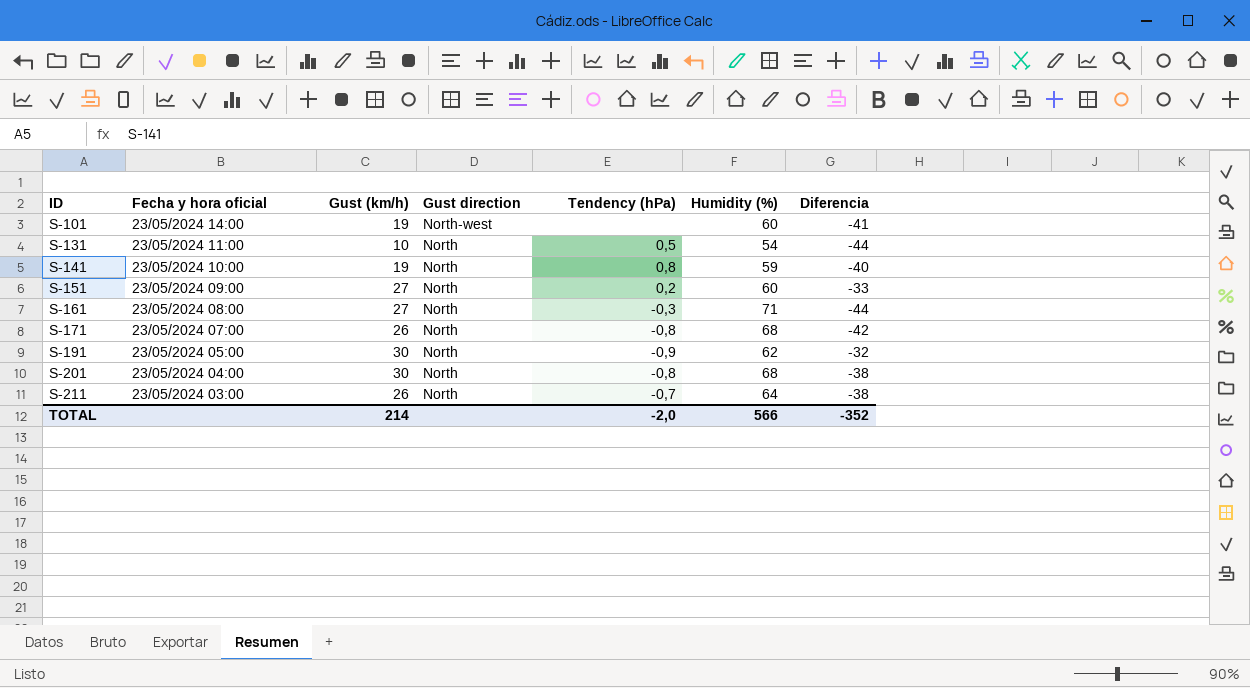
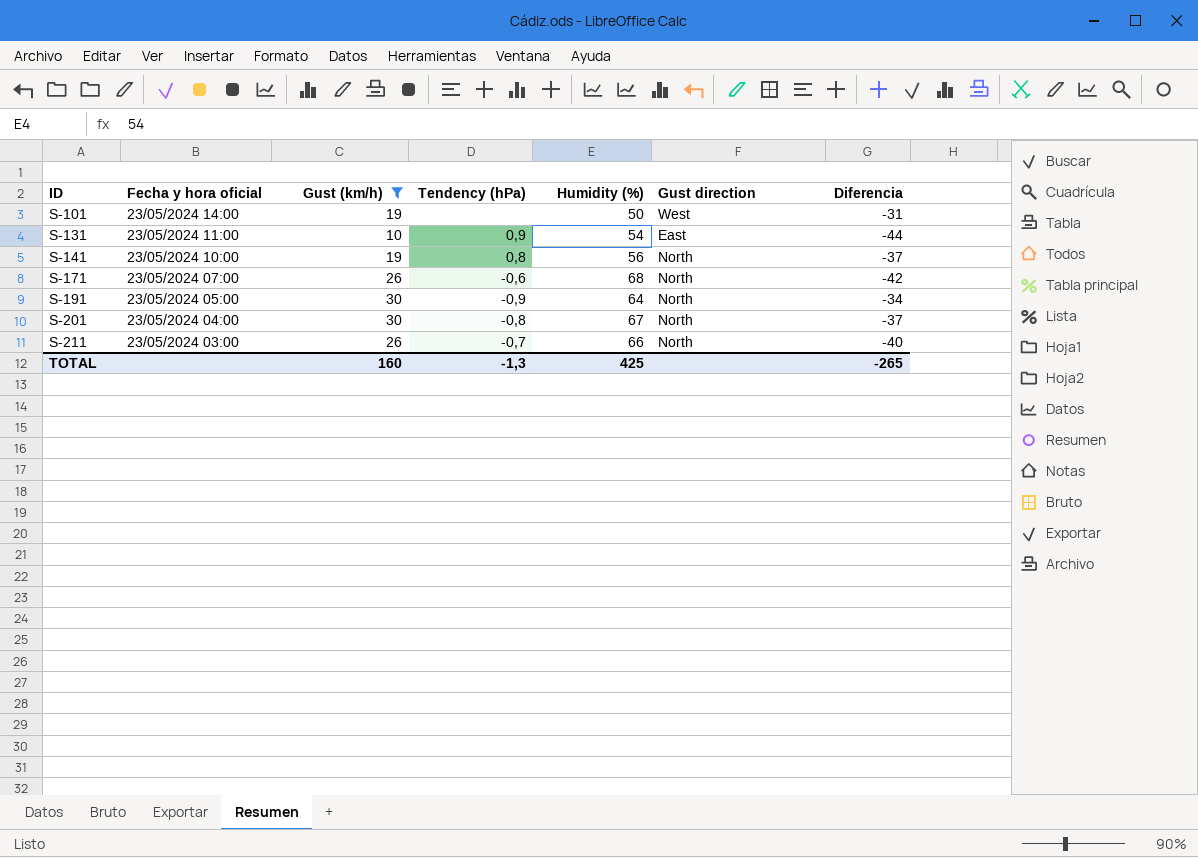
filter: none -> Gust (km/h) != 27
column Gust direction | position: 4 -> 6
S-101 | Humidity (%): 60 -> 50
S-101 | Gust direction: North-west -> West
S-101 | Diferencia: -41 -> -31
S-131 | Tendency (hPa): 0,5 -> 0,9
S-131 | Gust direction: North -> East
S-141 | Humidity (%): 59 -> 56
S-141 | Diferencia: -40 -> -37
S-171 | Tendency (hPa): -0,8 -> -0,6
S-191 | Humidity (%): 62 -> 64
S-191 | Diferencia: -32 -> -34
S-201 | Humidity (%): 68 -> 67
S-201 | Diferencia: -38 -> -37
S-211 | Humidity (%): 64 -> 66
S-211 | Diferencia: -38 -> -40
TOTAL | Gust (km/h): 214 -> 160
TOTAL | Tendency (hPa): -2,0 -> -1,3
TOTAL | Humidity (%): 566 -> 425
TOTAL | Diferencia: -352 -> -265

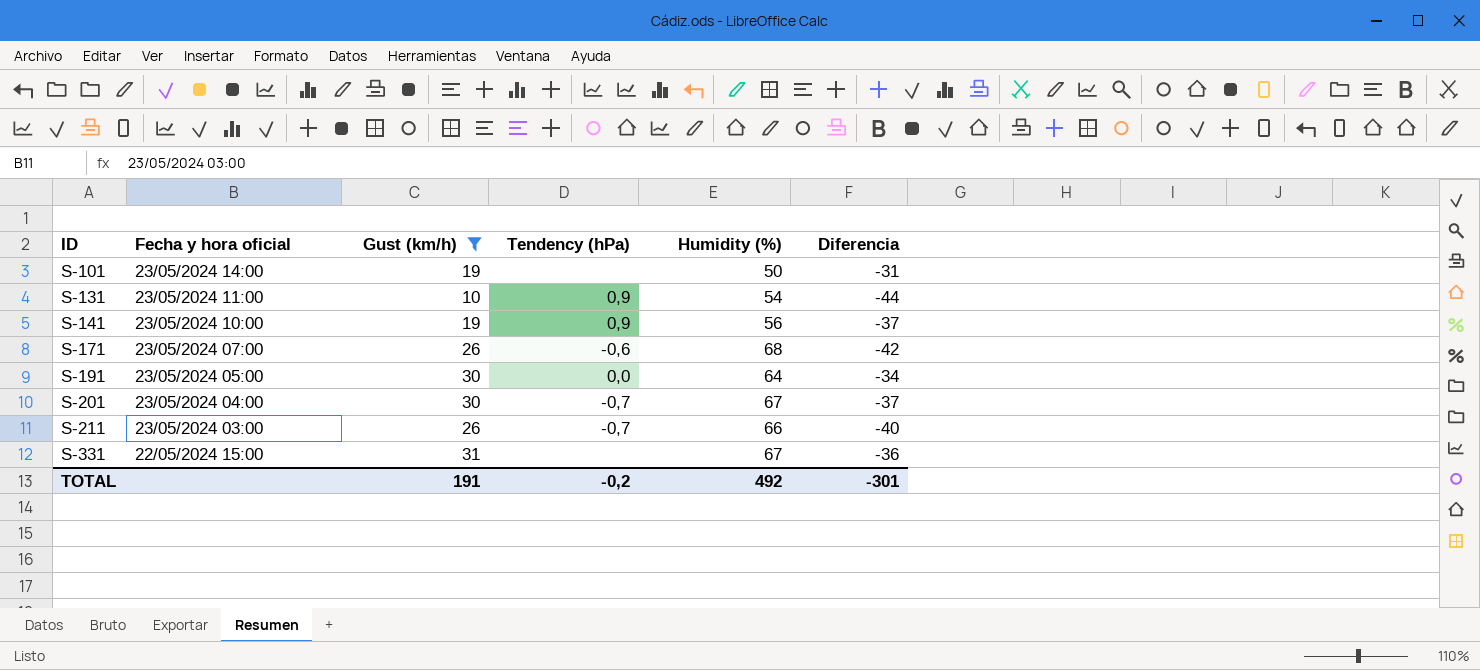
column Gust direction | position: 6 -> none
S-141 | Tendency (hPa): 0,8 -> 0,9
S-191 | Tendency (hPa): -0,9 -> 0,0
S-201 | Tendency (hPa): -0,8 -> -0,7
row S-331: none -> 22/05/2024 15:00 | 31 | none | 67 | -36
TOTAL | Gust (km/h): 160 -> 191
TOTAL | Tendency (hPa): -1,3 -> -0,2
TOTAL | Humidity (%): 425 -> 492
TOTAL | Diferencia: -265 -> -301

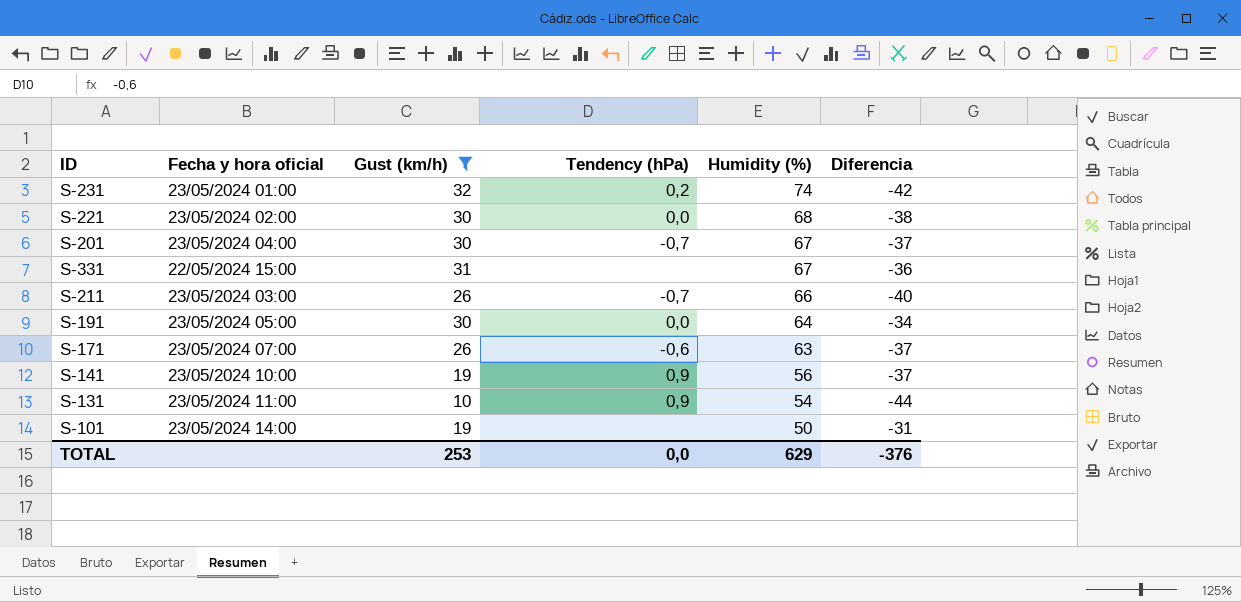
row order: ID ascending -> Humidity (%) descending
row S-231: none -> 23/05/2024 01:00 | 32 | 0,2 | 74 | -42
row S-221: none -> 23/05/2024 02:00 | 30 | 0,0 | 68 | -38
S-171 | Humidity (%): 68 -> 63
S-171 | Diferencia: -42 -> -37
TOTAL | Gust (km/h): 191 -> 253
TOTAL | Tendency (hPa): -0,2 -> 0,0
TOTAL | Humidity (%): 492 -> 629
TOTAL | Diferencia: -301 -> -376

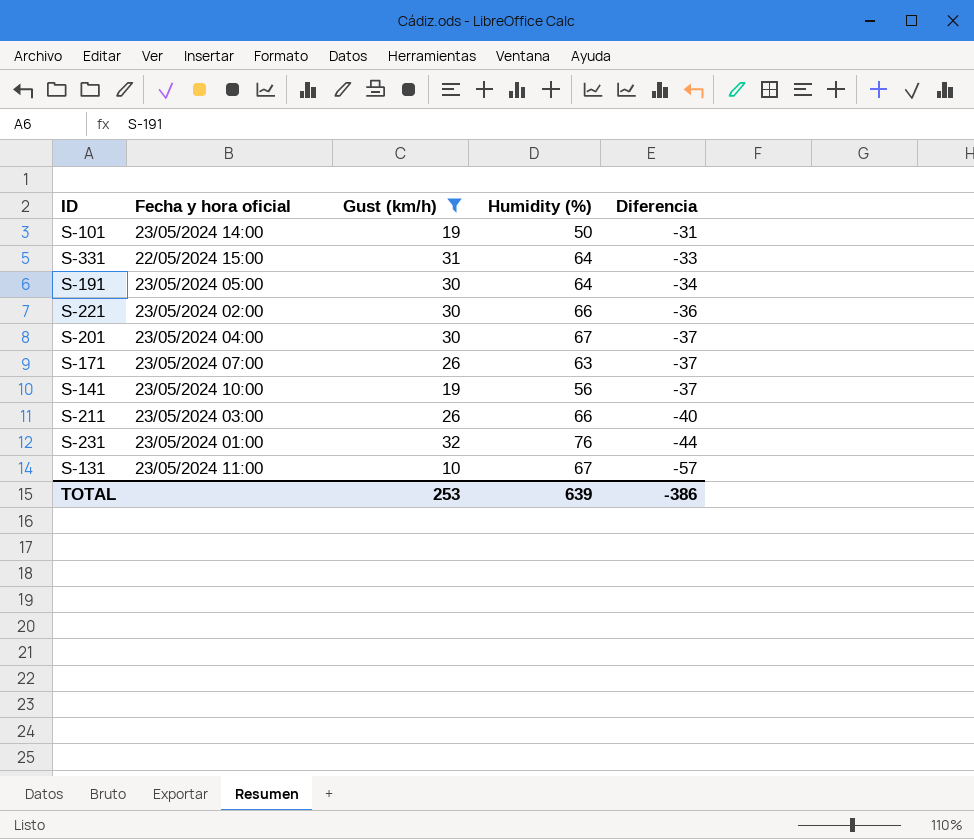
row order: Humidity (%) descending -> Diferencia descending
column Tendency (hPa) | position: 4 -> none
S-331 | Humidity (%): 67 -> 64
S-331 | Diferencia: -36 -> -33
S-221 | Humidity (%): 68 -> 66
S-221 | Diferencia: -38 -> -36
S-231 | Humidity (%): 74 -> 76
S-231 | Diferencia: -42 -> -44
S-131 | Humidity (%): 54 -> 67
S-131 | Diferencia: -44 -> -57
TOTAL | Humidity (%): 629 -> 639
TOTAL | Diferencia: -376 -> -386

